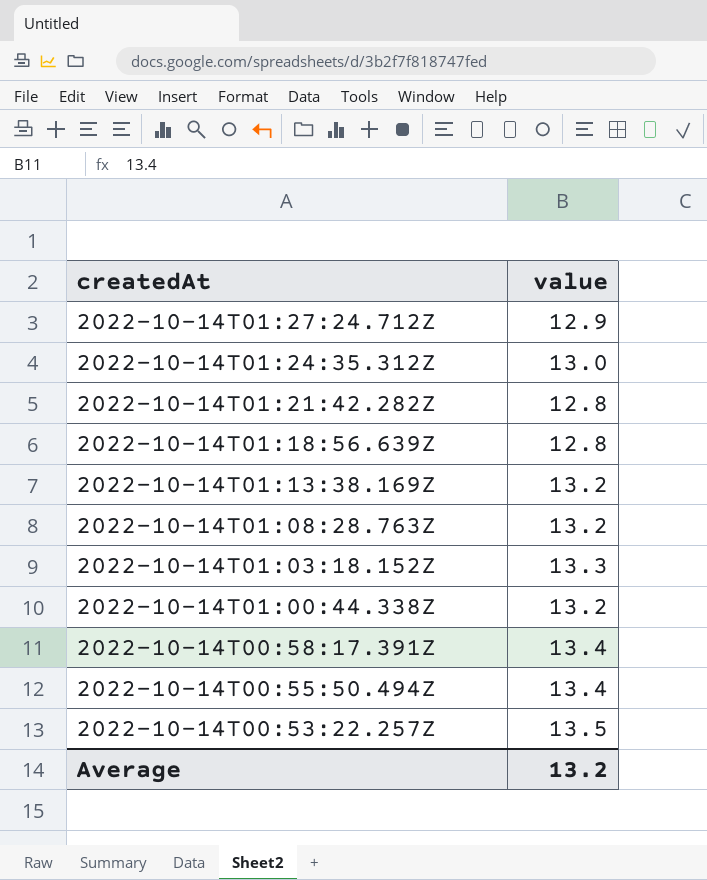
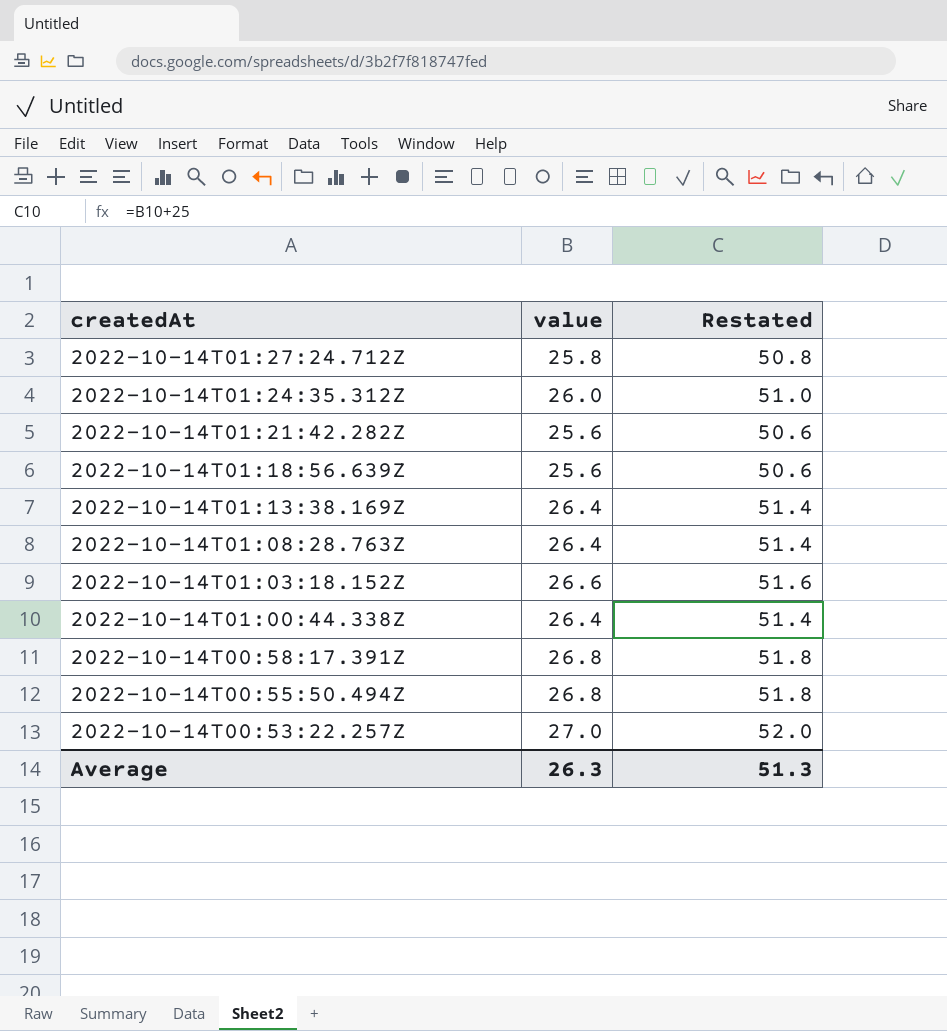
column Restated | formula: none -> [value] + 25
2022-10-14T01:27:24.712Z | value: 12.9 -> 25.8
2022-10-14T01:24:35.312Z | value: 13.0 -> 26.0
2022-10-14T01:21:42.282Z | value: 12.8 -> 25.6
2022-10-14T01:18:56.639Z | value: 12.8 -> 25.6
2022-10-14T01:13:38.169Z | value: 13.2 -> 26.4
2022-10-14T01:08:28.763Z | value: 13.2 -> 26.4
2022-10-14T01:03:18.152Z | value: 13.3 -> 26.6
2022-10-14T01:00:44.338Z | value: 13.2 -> 26.4
2022-10-14T00:58:17.391Z | value: 13.4 -> 26.8
2022-10-14T00:55:50.494Z | value: 13.4 -> 26.8
2022-10-14T00:53:22.257Z | value: 13.5 -> 27.0
Average | value: 13.2 -> 26.3

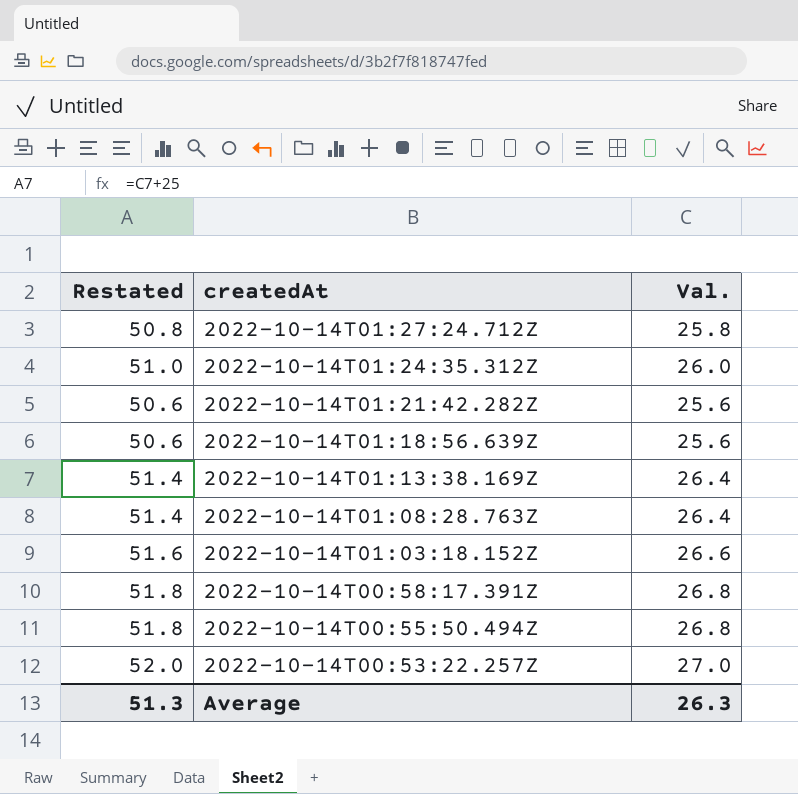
column Restated | position: 3 -> 1
column name: value -> Val.
row 2022-10-14T01:00:44.338Z: 26.4 | 51.4 -> none

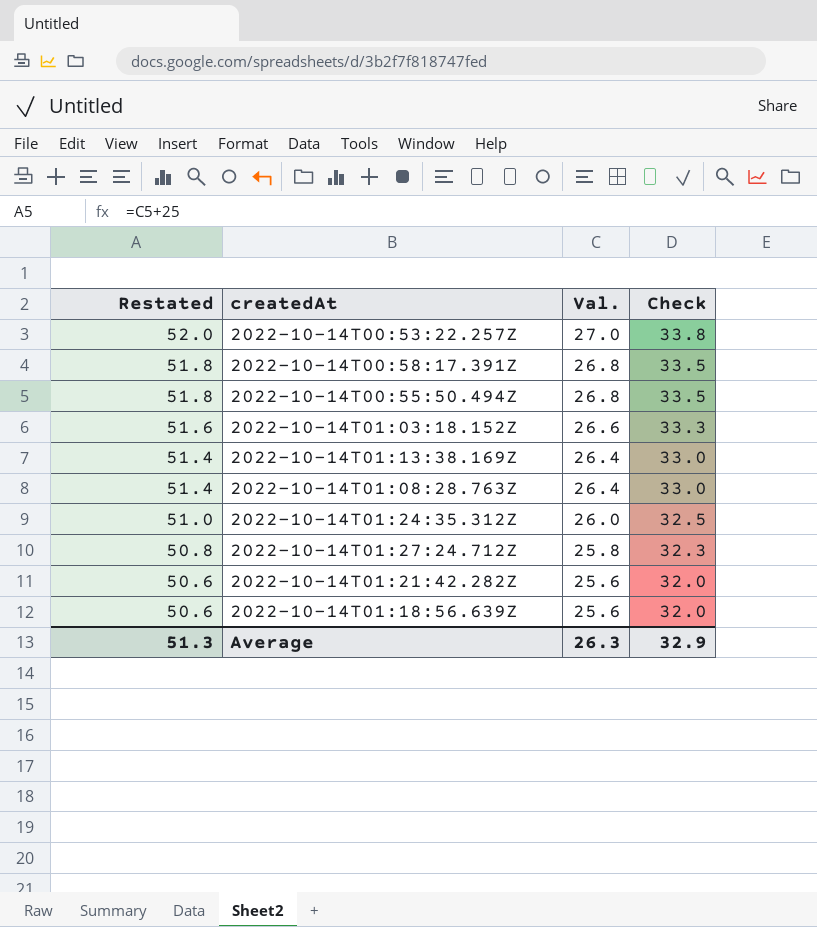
row order: createdAt descending -> Restated descending
column Check | formula: none -> [Val.] * 1.25

